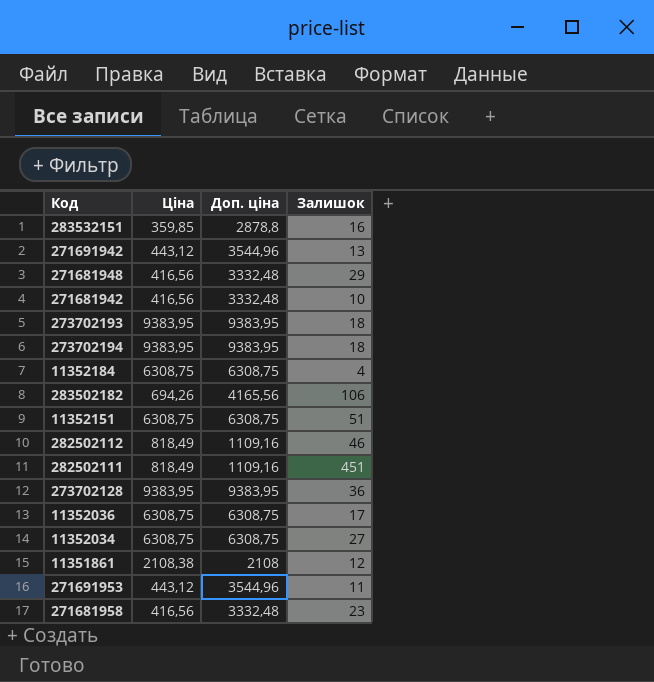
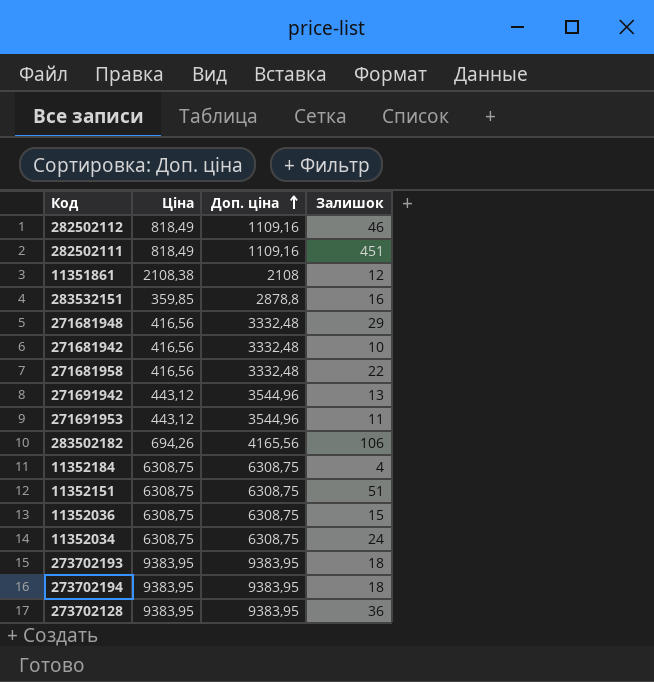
row order: none -> Доп. ціна ascending
271681958 | Залишок: 23 -> 22
11352036 | Залишок: 17 -> 15
11352034 | Залишок: 27 -> 24

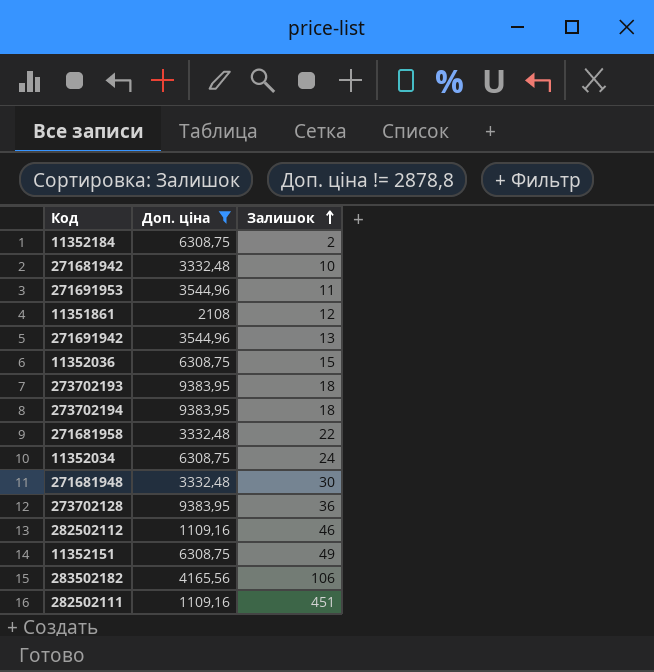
filter: none -> Доп. ціна != 2878,8
row order: Доп. ціна ascending -> Залишок ascending
column Ціна | position: 2 -> none
11352184 | Залишок: 4 -> 2
271681948 | Залишок: 29 -> 30
11352151 | Залишок: 51 -> 49

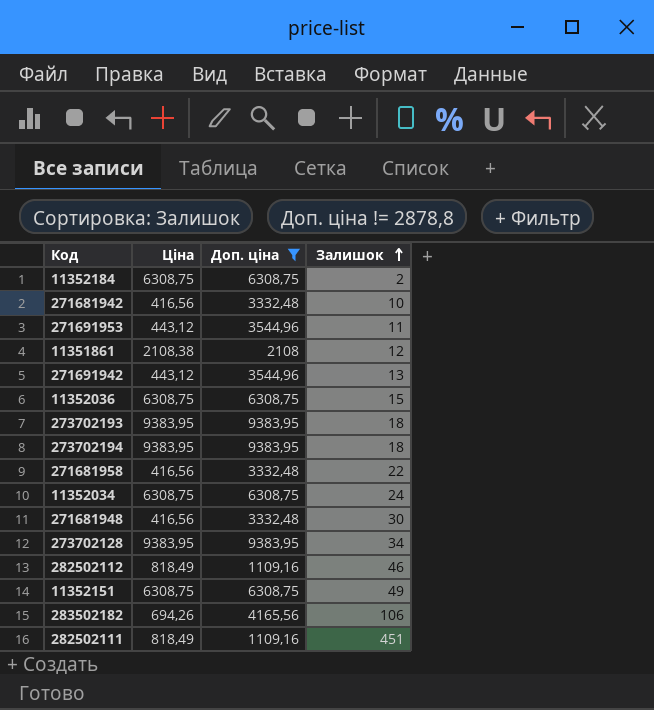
column Ціна | position: none -> 2
273702128 | Залишок: 36 -> 34

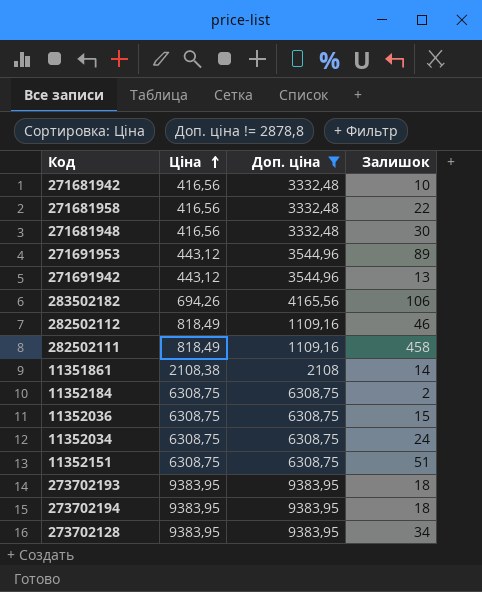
row order: Залишок ascending -> Ціна ascending
271691953 | Залишок: 11 -> 89
282502111 | Залишок: 451 -> 458
11351861 | Залишок: 12 -> 14
11352151 | Залишок: 49 -> 51

